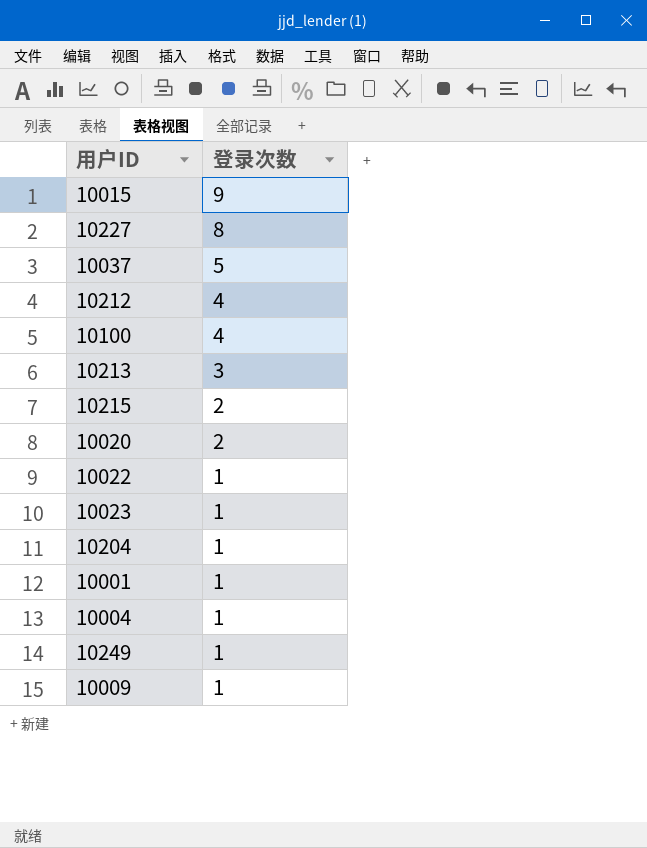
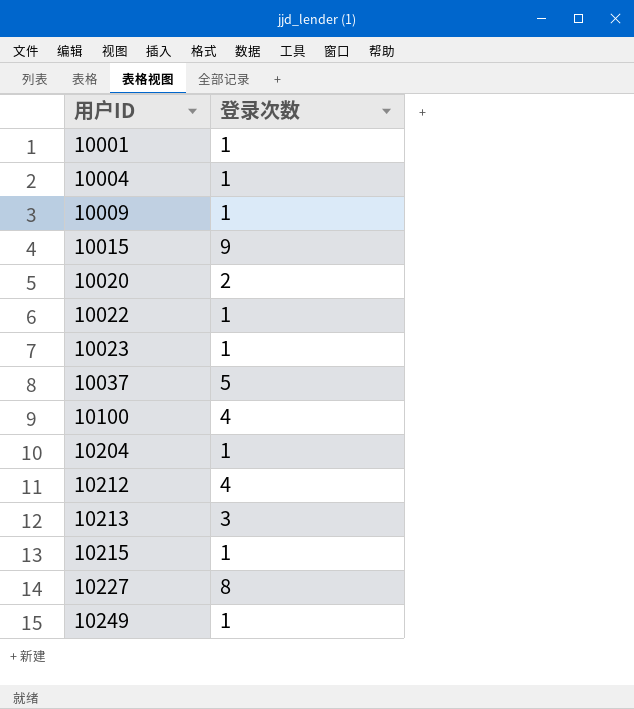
row order: 登录次数 descending -> 用户ID ascending
10215 | 登录次数: 2 -> 1

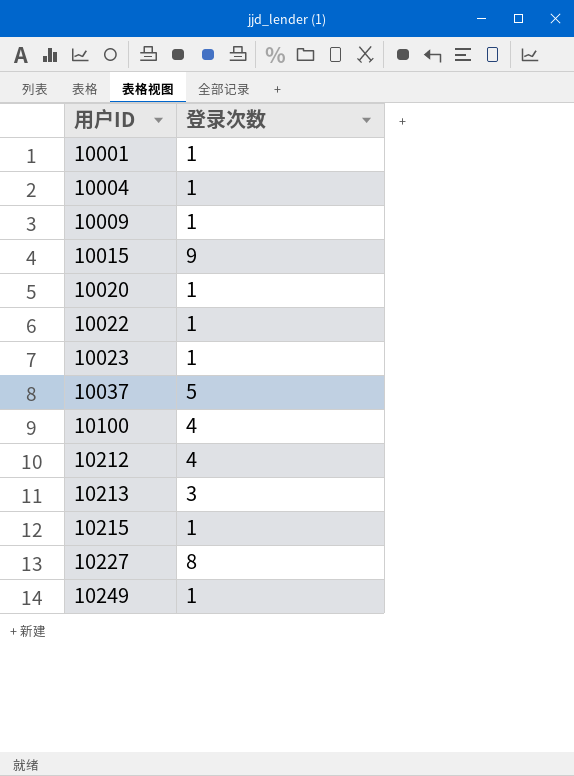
row 10204: 1 -> none
10020 | 登录次数: 2 -> 1

